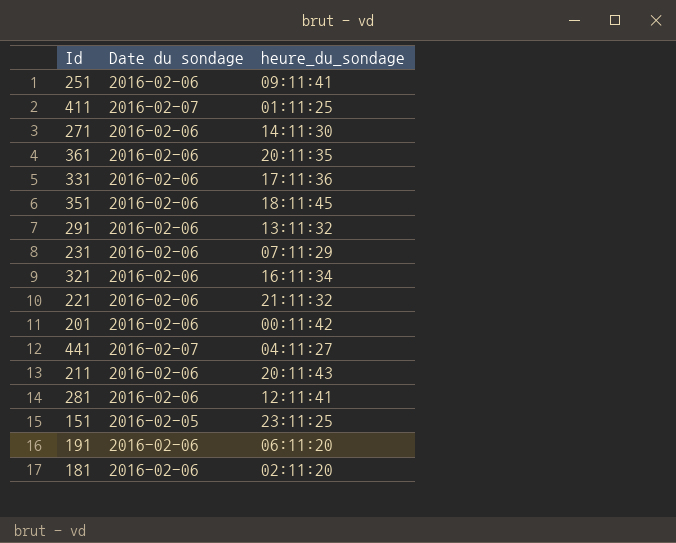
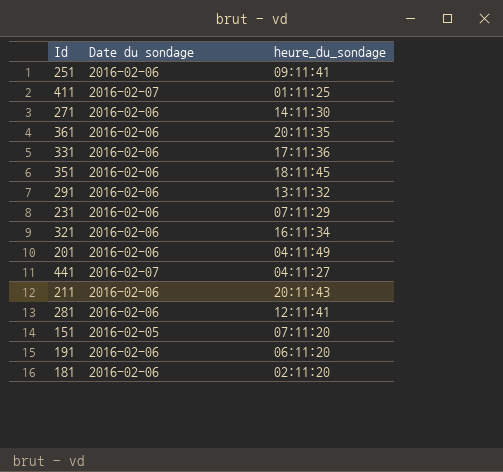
row 221: 2016-02-06 | 21:11:32 -> none
201 | heure_du_sondage: 00:11:42 -> 04:11:49
151 | heure_du_sondage: 23:11:25 -> 07:11:20

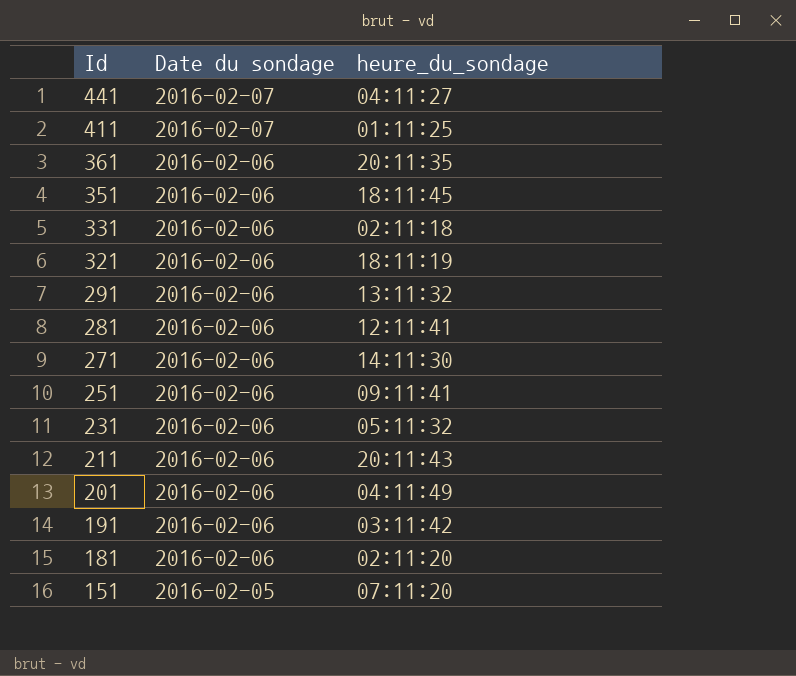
row order: none -> Id descending
331 | heure_du_sondage: 17:11:36 -> 02:11:18
321 | heure_du_sondage: 16:11:34 -> 18:11:19
231 | heure_du_sondage: 07:11:29 -> 05:11:32
191 | heure_du_sondage: 06:11:20 -> 03:11:42

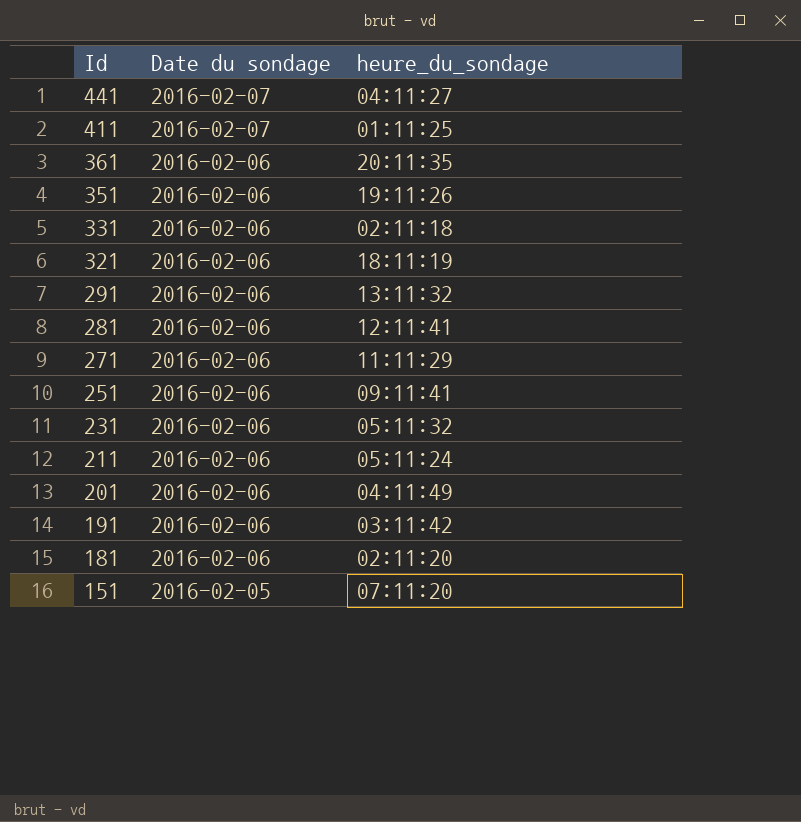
351 | heure_du_sondage: 18:11:45 -> 19:11:26
271 | heure_du_sondage: 14:11:30 -> 11:11:29
211 | heure_du_sondage: 20:11:43 -> 05:11:24

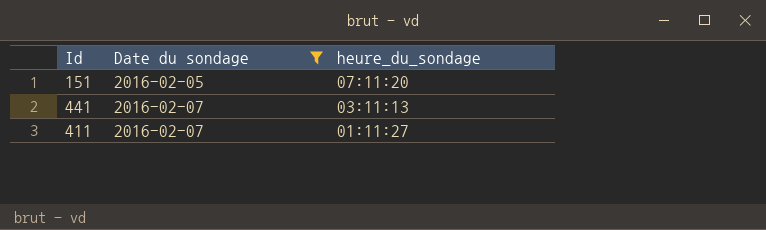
filter: none -> Date du sondage != 2016-02-06
row order: Id descending -> Date du sondage ascending
441 | heure_du_sondage: 04:11:27 -> 03:11:13
411 | heure_du_sondage: 01:11:25 -> 01:11:27

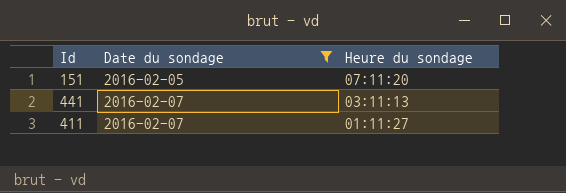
column name: heure_du_sondage -> Heure du sondage

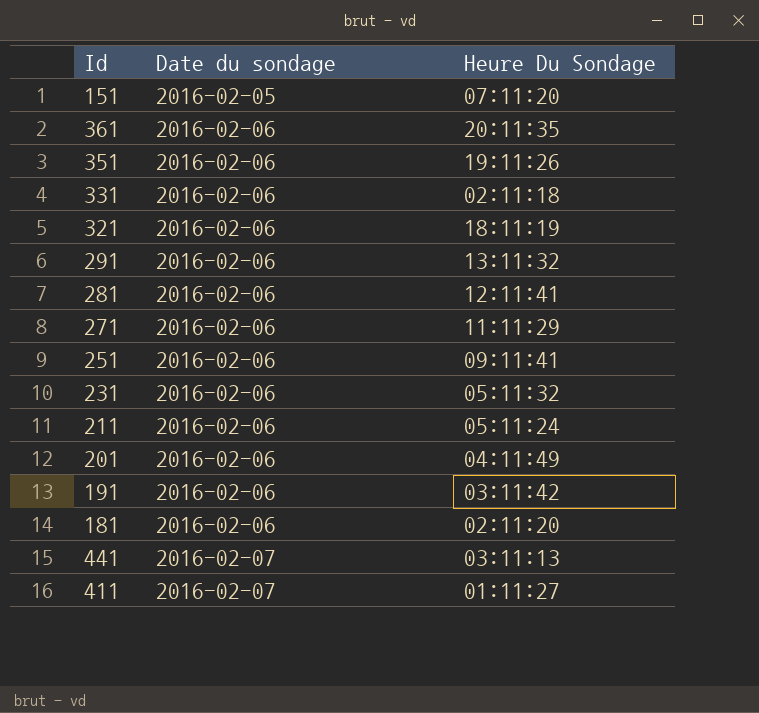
filter: Date du sondage != 2016-02-06 -> none
column name: Heure du sondage -> Heure Du Sondage

